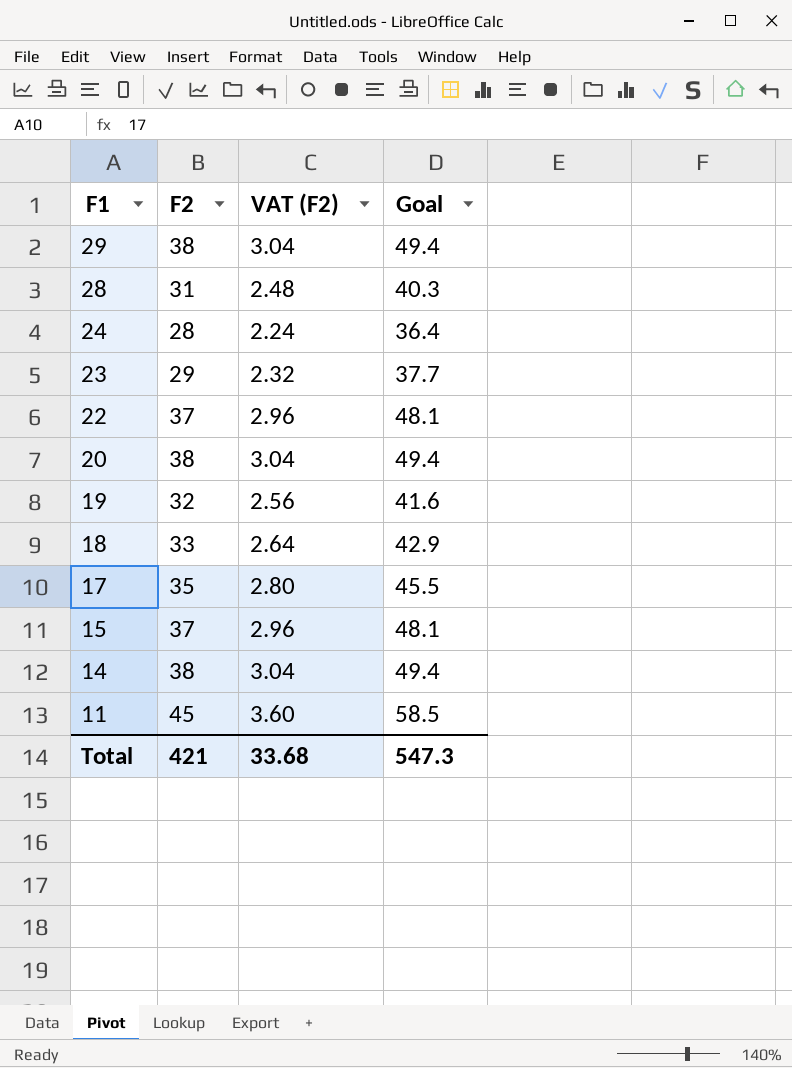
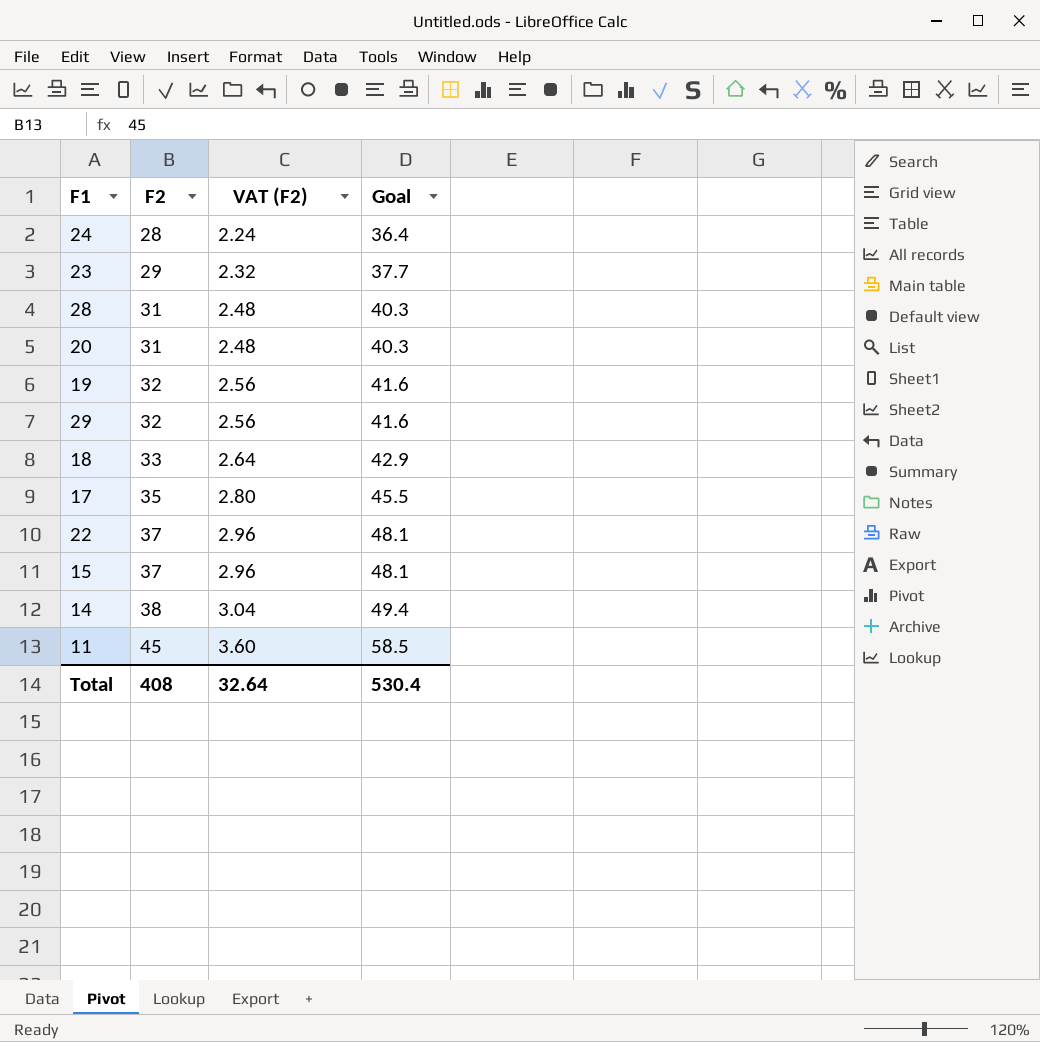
row order: F1 descending -> F2 ascending
20 | F2: 38 -> 31
20 | VAT (F2): 3.04 -> 2.48
20 | Goal: 49.4 -> 40.3
29 | F2: 38 -> 32
29 | VAT (F2): 3.04 -> 2.56
29 | Goal: 49.4 -> 41.6
Total | F2: 421 -> 408
Total | VAT (F2): 33.68 -> 32.64
Total | Goal: 547.3 -> 530.4

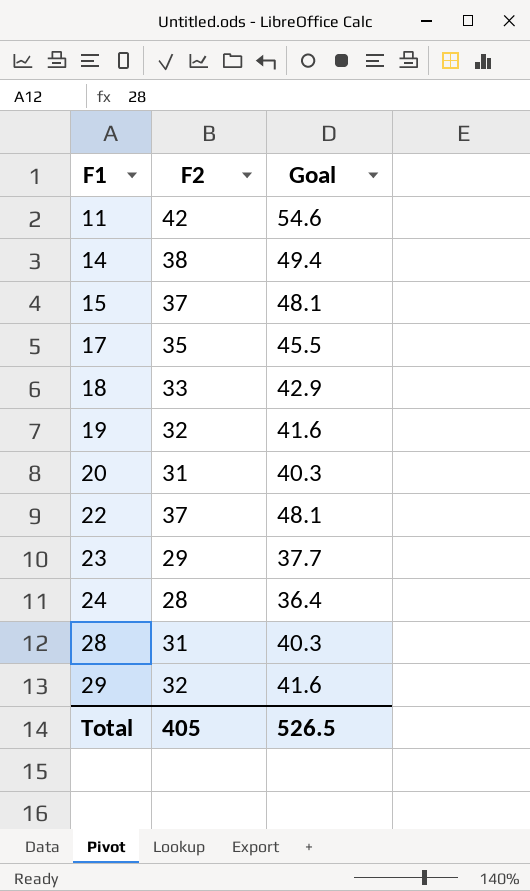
row order: F2 ascending -> F1 ascending
column VAT (F2) | formula: [F2] * 0.08 -> none
11 | F2: 45 -> 42
11 | Goal: 58.5 -> 54.6
Total | F2: 408 -> 405
Total | Goal: 530.4 -> 526.5

